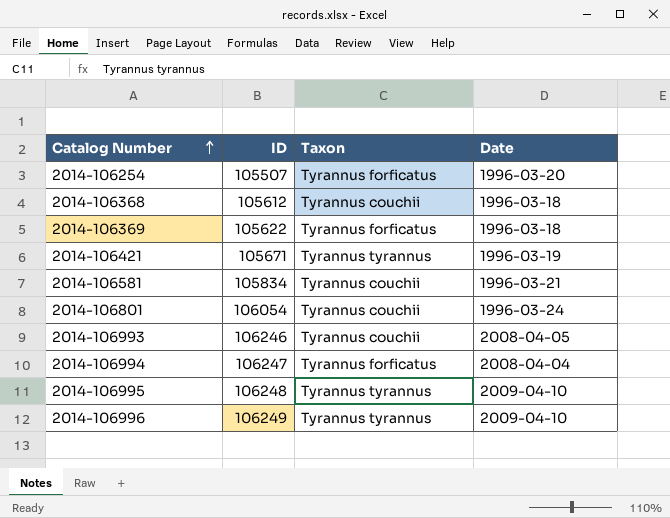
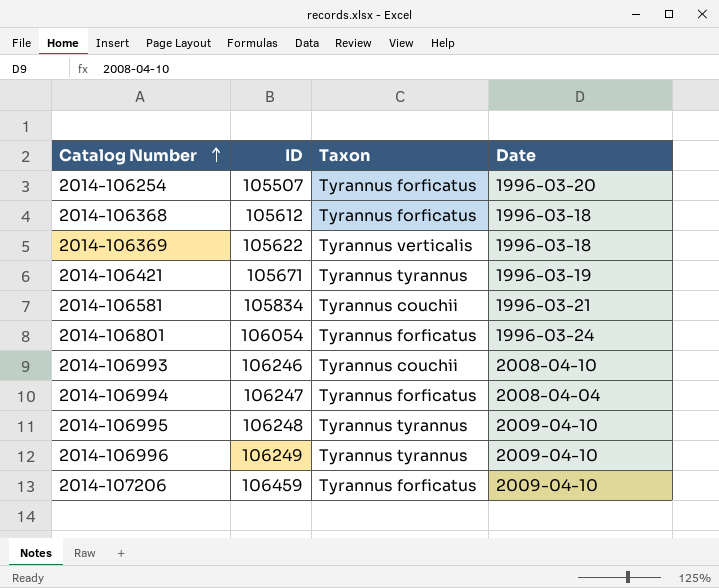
2014-106368 | Taxon: Tyrannus couchii -> Tyrannus forficatus
2014-106369 | Taxon: Tyrannus forficatus -> Tyrannus verticalis
2014-106801 | Taxon: Tyrannus couchii -> Tyrannus forficatus
2014-106993 | Date: 2008-04-05 -> 2008-04-10
row 2014-107206: none -> 106459 | Tyrannus forficatus | 2009-04-10

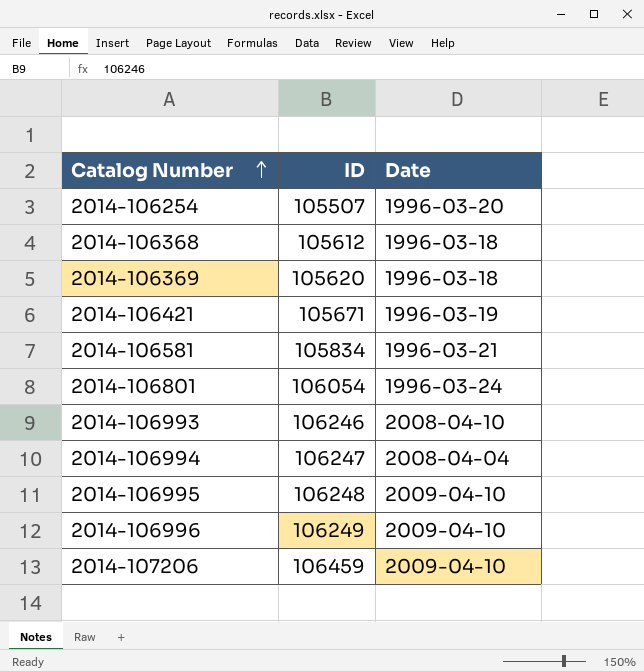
column Taxon | position: 3 -> none
2014-106369 | ID: 105622 -> 105620

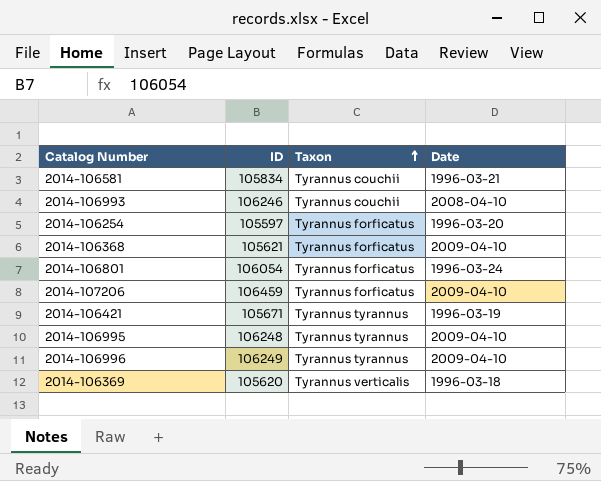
row order: Catalog Number ascending -> Taxon ascending
column Taxon | position: none -> 3
row 2014-106994: 106247 | 2008-04-04 -> none
2014-106254 | ID: 105507 -> 105597
2014-106368 | ID: 105612 -> 105621
2014-106368 | Date: 1996-03-18 -> 2009-04-10

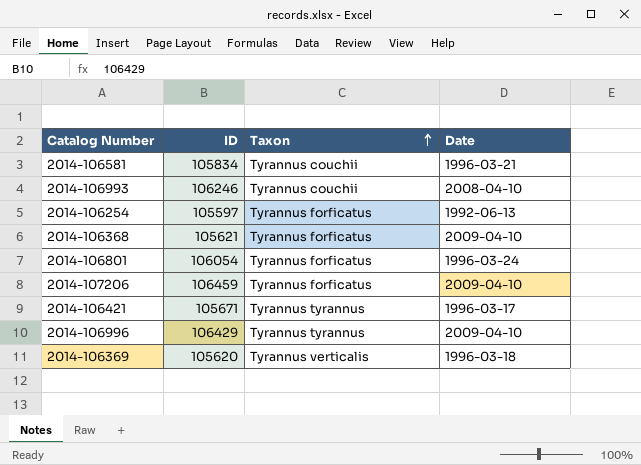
row 2014-106995: 106248 | Tyrannus tyrannus | 2009-04-10 -> none
2014-106254 | Date: 1996-03-20 -> 1992-06-13
2014-106421 | Date: 1996-03-19 -> 1996-03-17
2014-106996 | ID: 106249 -> 106429

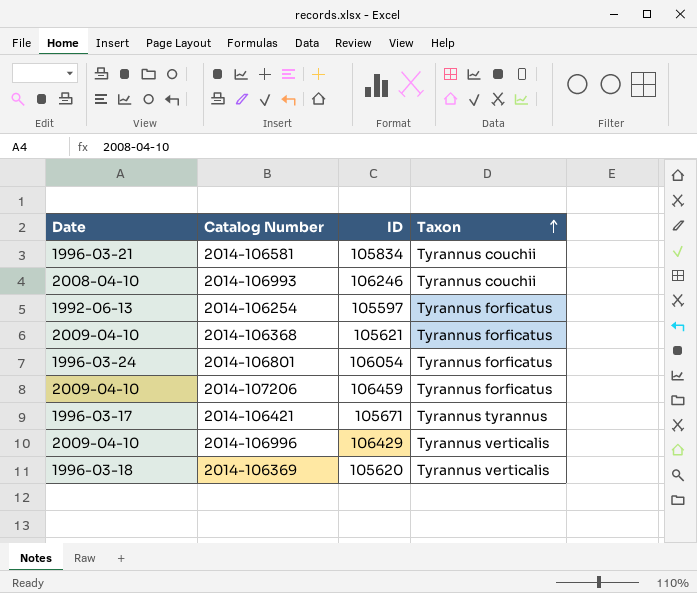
column Date | position: 4 -> 1
2014-106996 | Taxon: Tyrannus tyrannus -> Tyrannus verticalis

